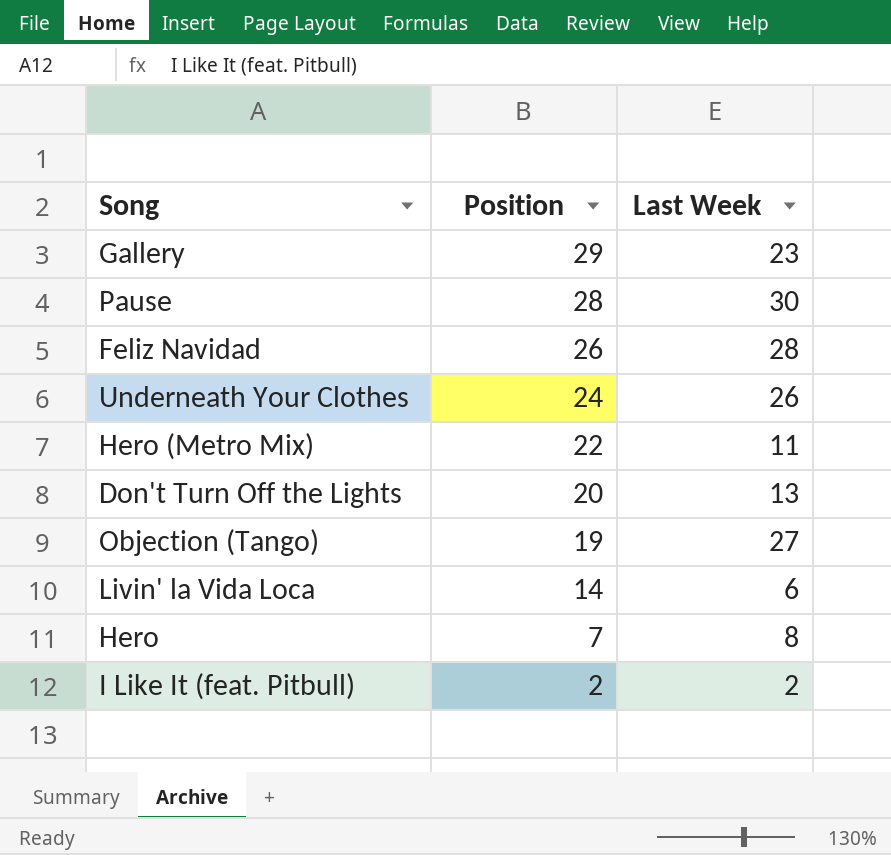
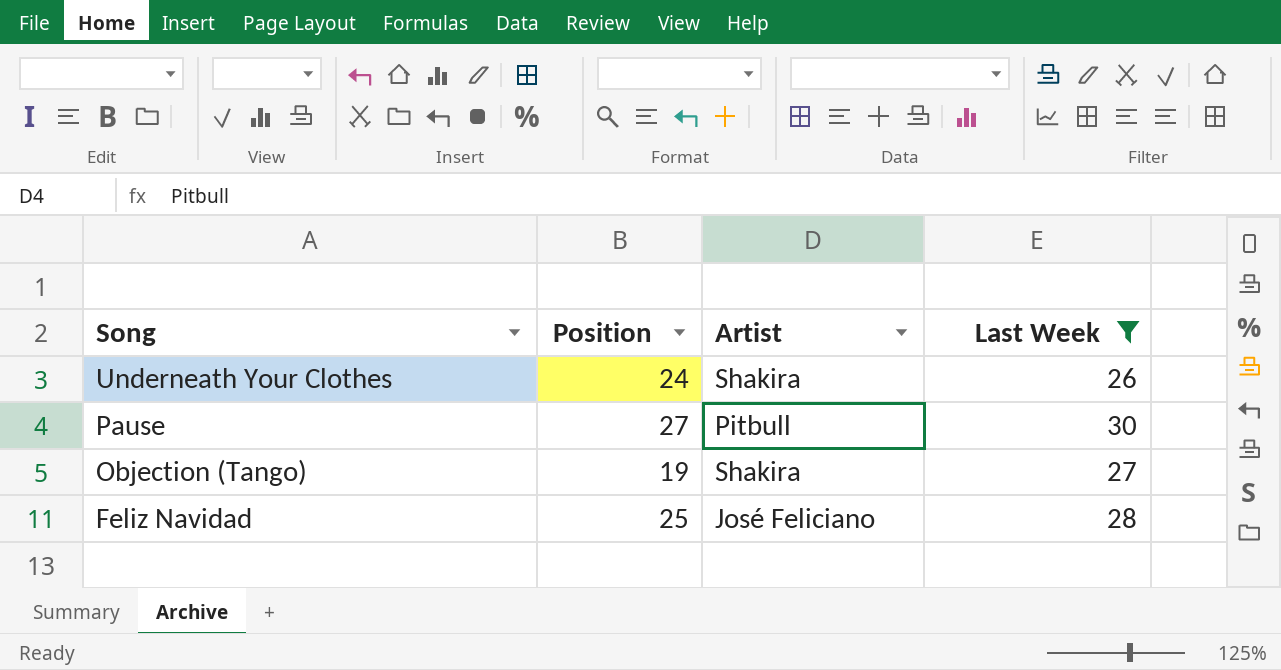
filter: none -> Last Week >= 26
row order: Position descending -> Song descending
column Artist | position: none -> 3
Pause | Position: 28 -> 27
Feliz Navidad | Position: 26 -> 25

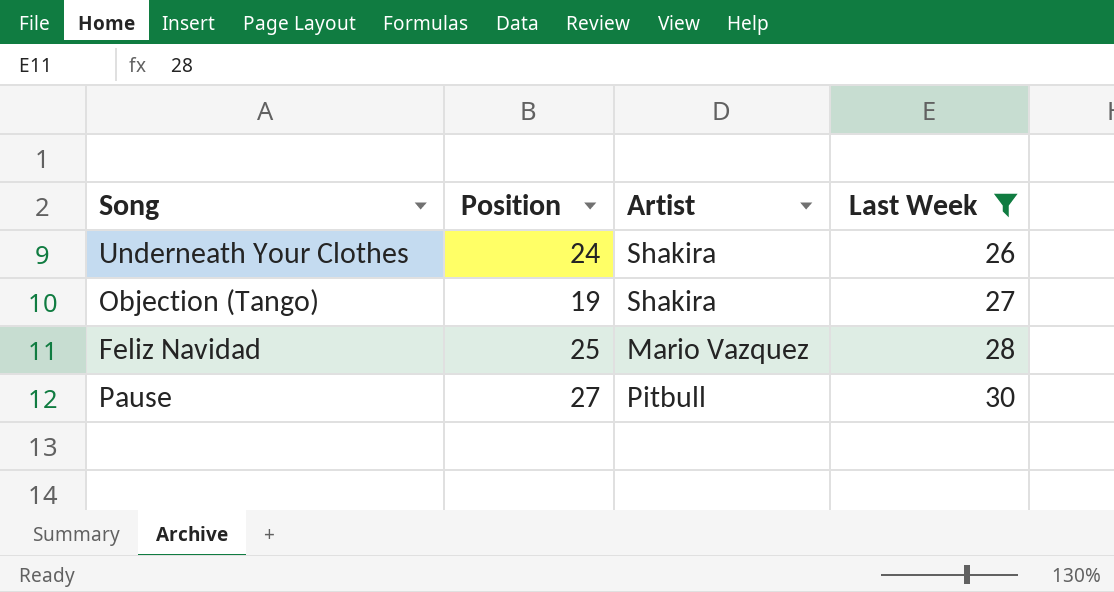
row order: Song descending -> Last Week ascending
Feliz Navidad | Artist: José Feliciano -> Mario Vazquez

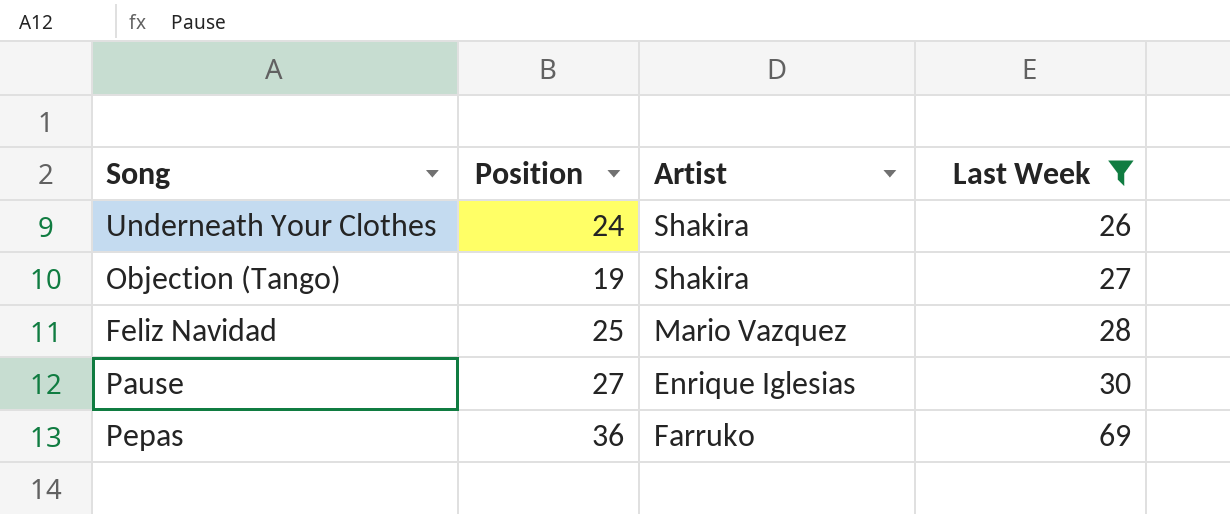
Pause | Artist: Pitbull -> Enrique Iglesias
row Pepas: none -> 36 | Farruko | 69

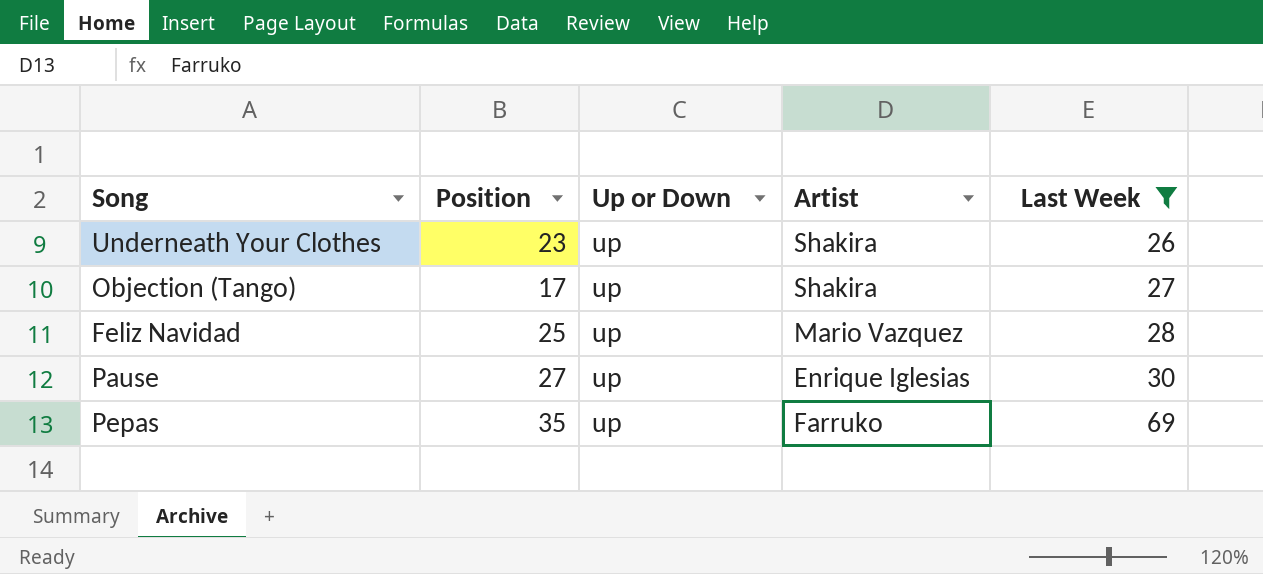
column Up or Down | position: none -> 3
Underneath Your Clothes | Position: 24 -> 23
Objection (Tango) | Position: 19 -> 17
Pepas | Position: 36 -> 35

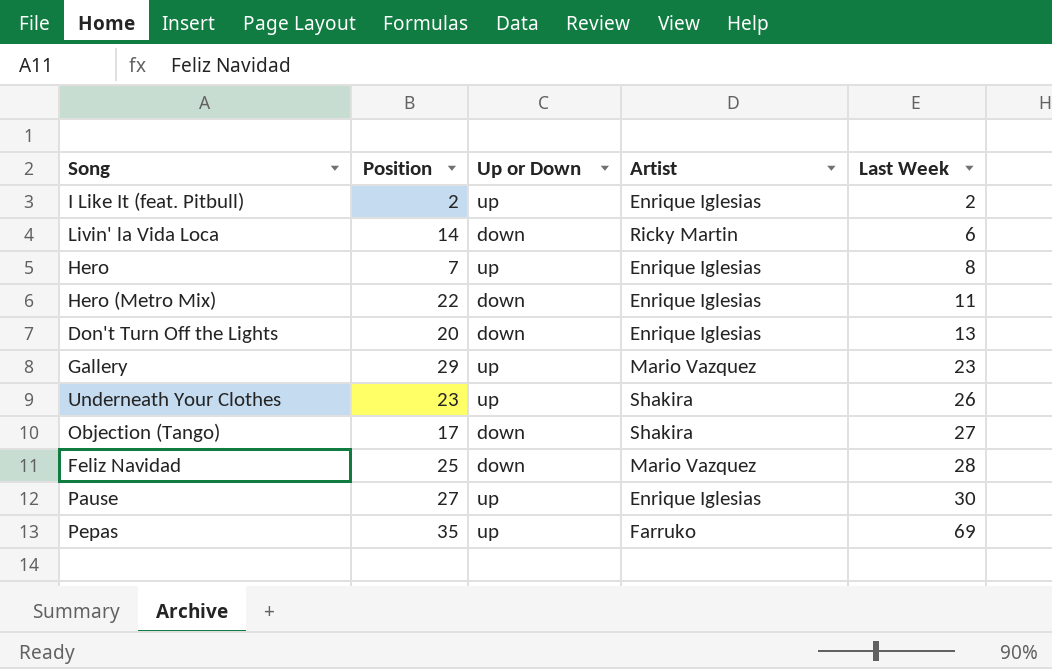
filter: Last Week >= 26 -> none
Objection (Tango) | Up or Down: up -> down
Feliz Navidad | Up or Down: up -> down

